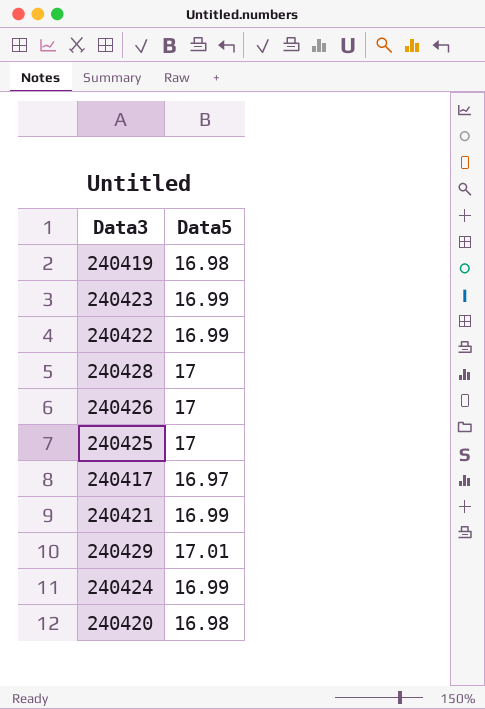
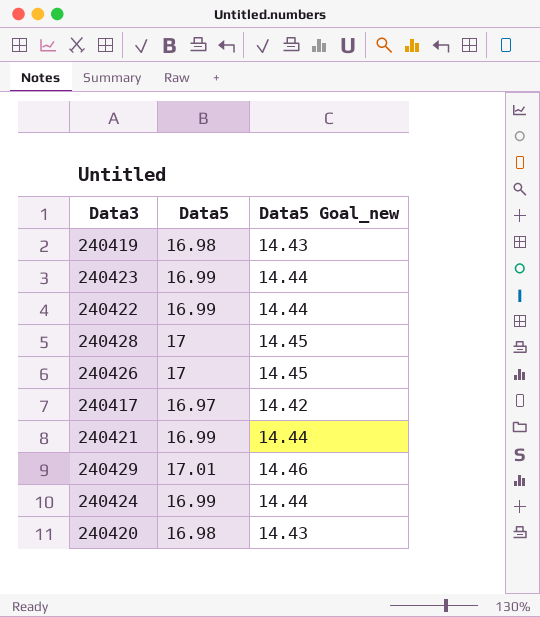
column Data5 Goal_new | formula: none -> [Data5] * 0.85
row 240425: 17 -> none

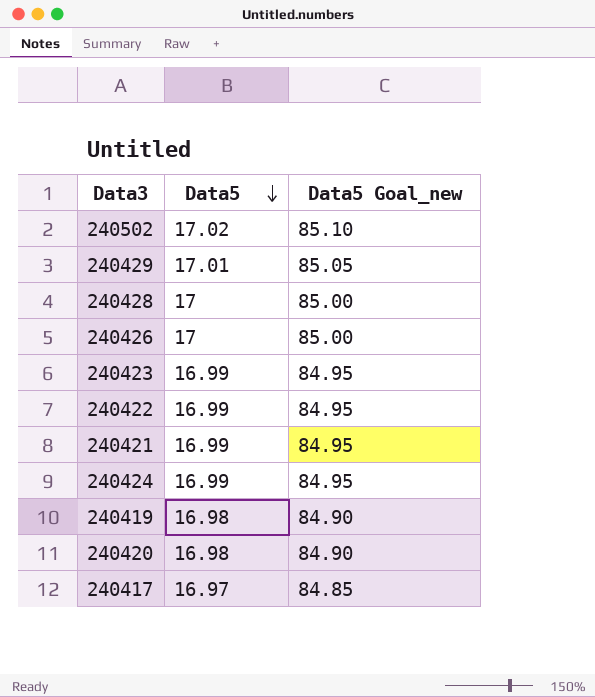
row order: none -> Data5 descending
column Data5 Goal_new | formula: [Data5] * 0.85 -> [Data5] * 5
row 240502: none -> 17.02 | 85.10

